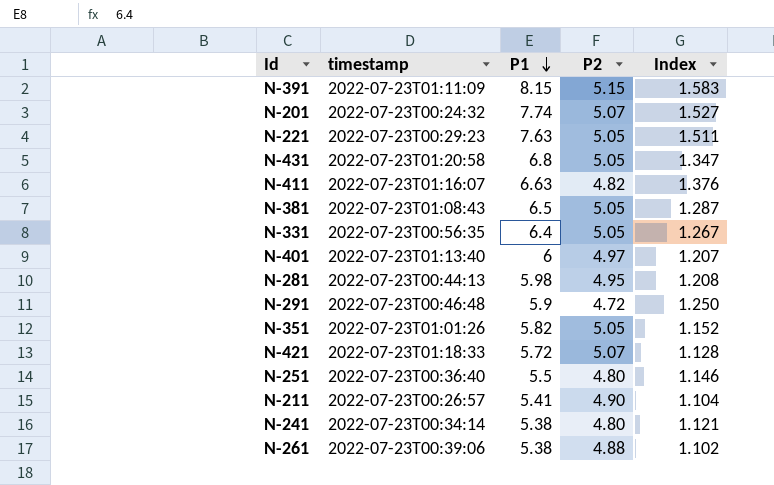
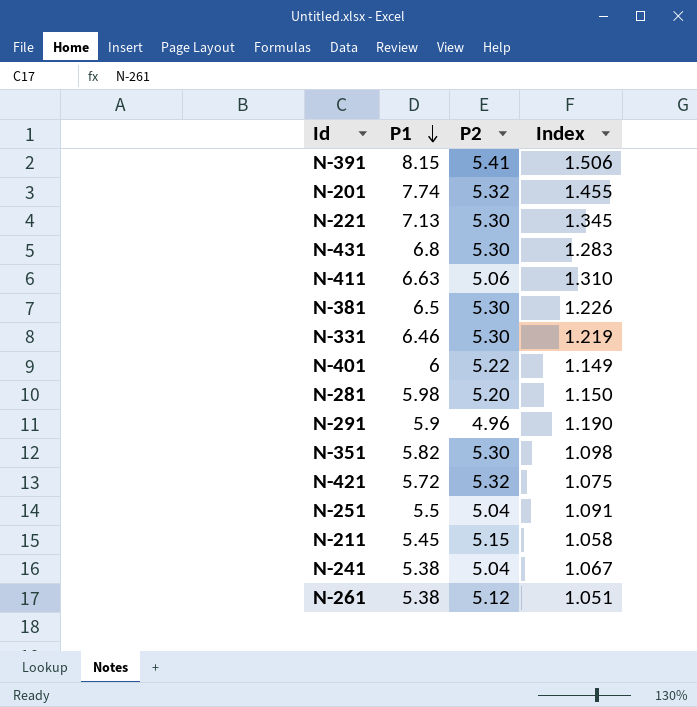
column timestamp | position: 2 -> none
N-391 | P2: 5.15 -> 5.41
N-391 | Index: 1.583 -> 1.506
N-201 | P2: 5.07 -> 5.32
N-201 | Index: 1.527 -> 1.455
N-221 | P1: 7.63 -> 7.13
N-221 | P2: 5.05 -> 5.30
N-221 | Index: 1.511 -> 1.345
N-431 | P2: 5.05 -> 5.30
N-431 | Index: 1.347 -> 1.283
N-411 | P2: 4.82 -> 5.06
N-411 | Index: 1.376 -> 1.310
N-381 | P2: 5.05 -> 5.30
N-381 | Index: 1.287 -> 1.226
N-331 | P1: 6.4 -> 6.46
N-331 | P2: 5.05 -> 5.30
N-331 | Index: 1.267 -> 1.219
N-401 | P2: 4.97 -> 5.22
N-401 | Index: 1.207 -> 1.149
N-281 | P2: 4.95 -> 5.20
N-281 | Index: 1.208 -> 1.150
N-291 | P2: 4.72 -> 4.96
N-291 | Index: 1.250 -> 1.190
N-351 | P2: 5.05 -> 5.30
N-351 | Index: 1.152 -> 1.098
N-421 | P2: 5.07 -> 5.32
N-421 | Index: 1.128 -> 1.075
N-251 | P2: 4.80 -> 5.04
N-251 | Index: 1.146 -> 1.091
N-211 | P1: 5.41 -> 5.45
N-211 | P2: 4.90 -> 5.15
N-211 | Index: 1.104 -> 1.058
N-241 | P2: 4.80 -> 5.04
N-241 | Index: 1.121 -> 1.067
N-261 | P2: 4.88 -> 5.12
N-261 | Index: 1.102 -> 1.051

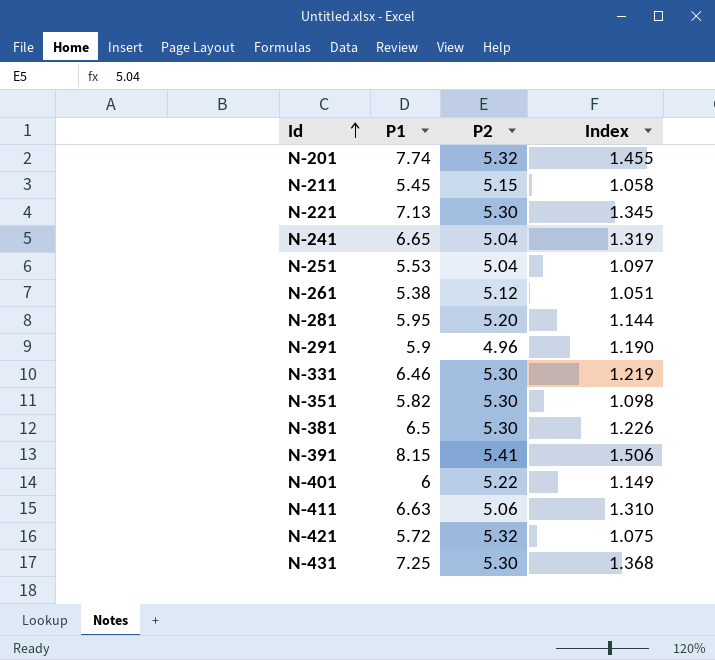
row order: P1 descending -> Id ascending
N-241 | P1: 5.38 -> 6.65
N-241 | Index: 1.067 -> 1.319
N-251 | P1: 5.5 -> 5.53
N-251 | Index: 1.091 -> 1.097
N-281 | P1: 5.98 -> 5.95
N-281 | Index: 1.150 -> 1.144
N-431 | P1: 6.8 -> 7.25
N-431 | Index: 1.283 -> 1.368

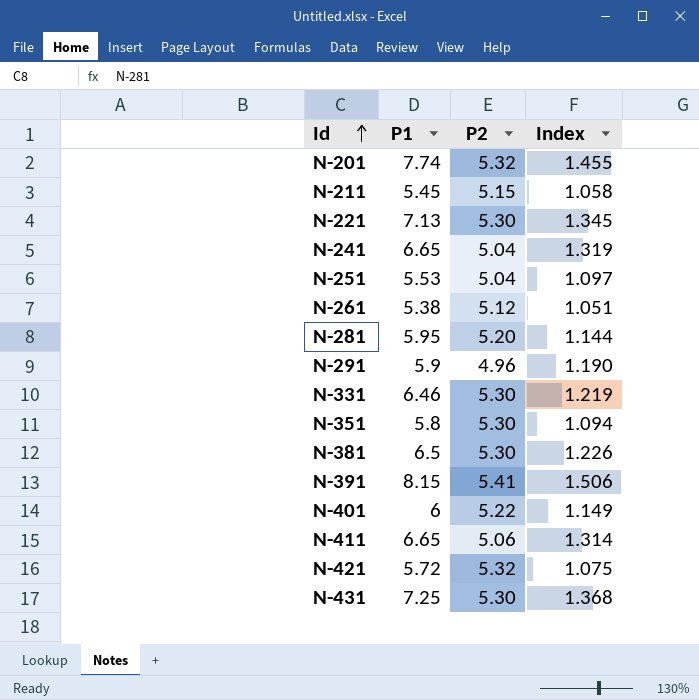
N-351 | P1: 5.82 -> 5.8
N-351 | Index: 1.098 -> 1.094
N-411 | P1: 6.63 -> 6.65
N-411 | Index: 1.310 -> 1.314

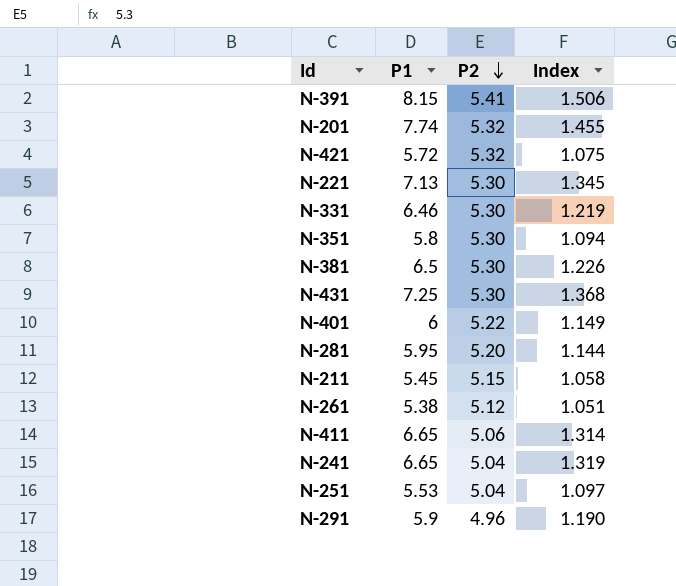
row order: Id ascending -> P2 descending

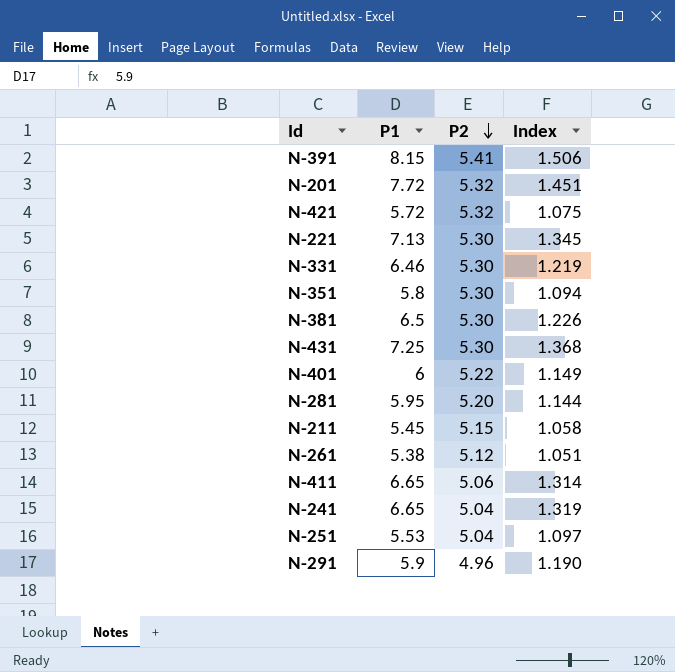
N-201 | P1: 7.74 -> 7.72
N-201 | Index: 1.455 -> 1.451

